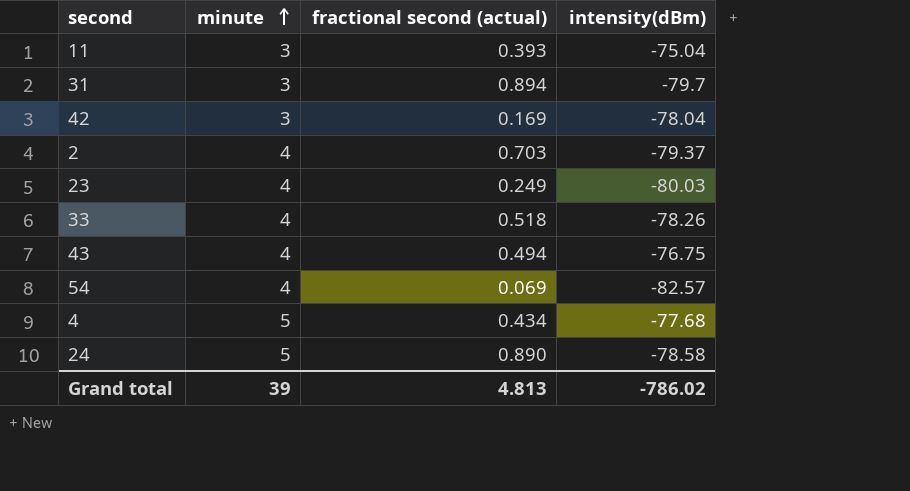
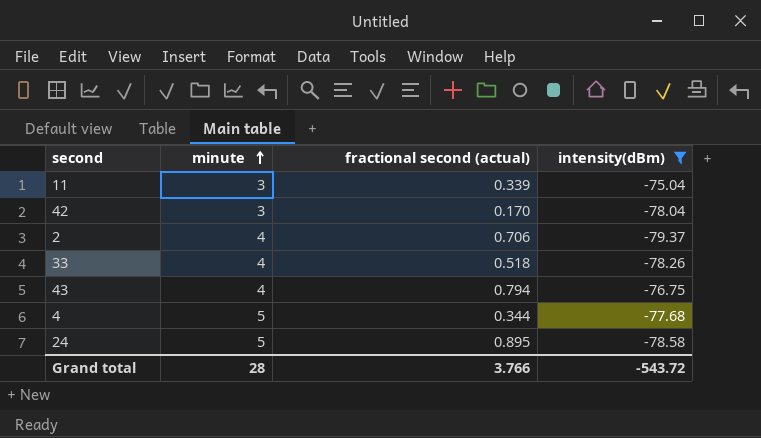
filter: none -> intensity(dBm) >= -79.37
11 | fractional second (actual): 0.393 -> 0.339
42 | fractional second (actual): 0.169 -> 0.170
2 | fractional second (actual): 0.703 -> 0.706
43 | fractional second (actual): 0.494 -> 0.794
4 | fractional second (actual): 0.434 -> 0.344
24 | fractional second (actual): 0.890 -> 0.895
Grand total | minute: 39 -> 28
Grand total | fractional second (actual): 4.813 -> 3.766
Grand total | intensity(dBm): -786.02 -> -543.72

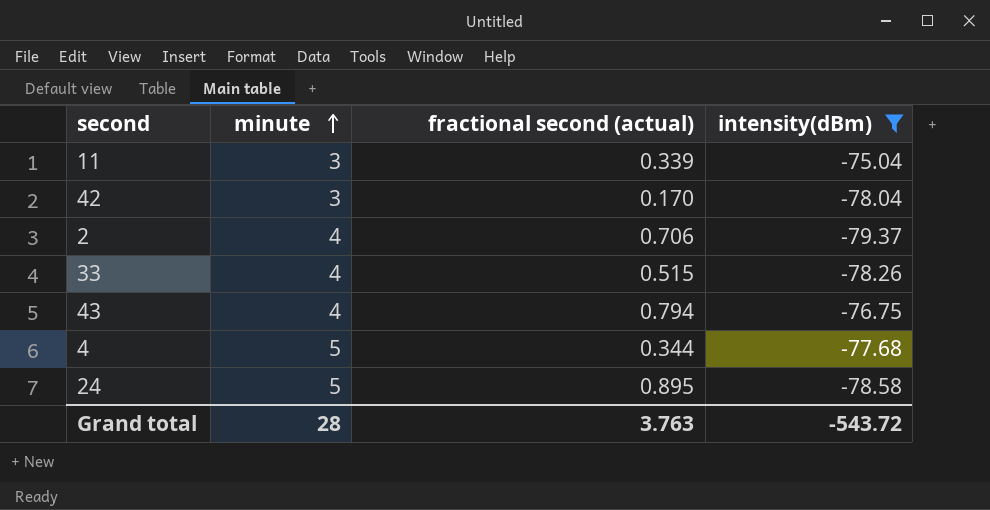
33 | fractional second (actual): 0.518 -> 0.515
Grand total | fractional second (actual): 3.766 -> 3.763

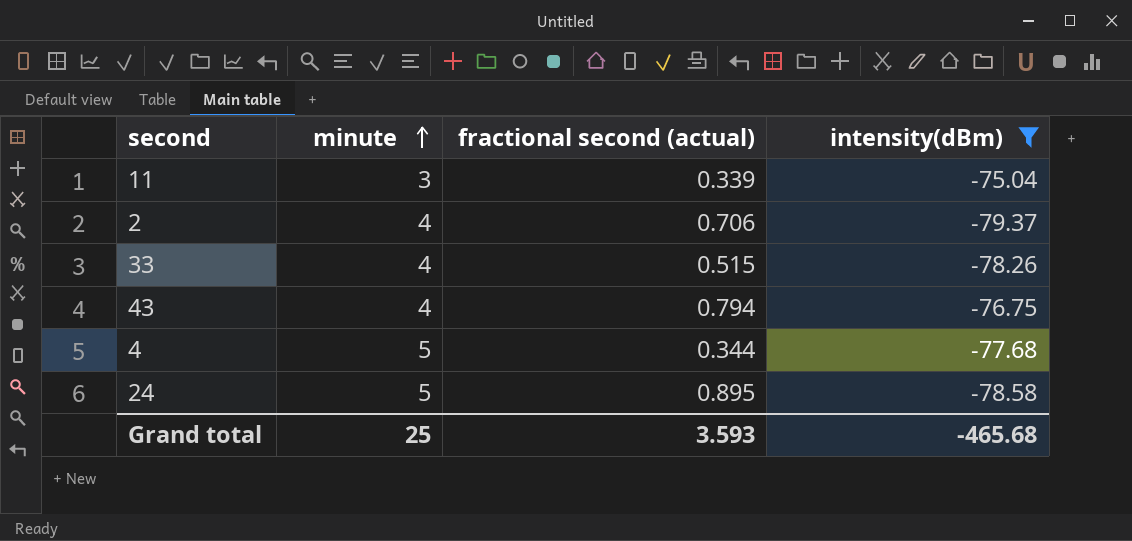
row 42: 3 | 0.170 | -78.04 -> none
Grand total | minute: 28 -> 25
Grand total | fractional second (actual): 3.763 -> 3.593
Grand total | intensity(dBm): -543.72 -> -465.68

